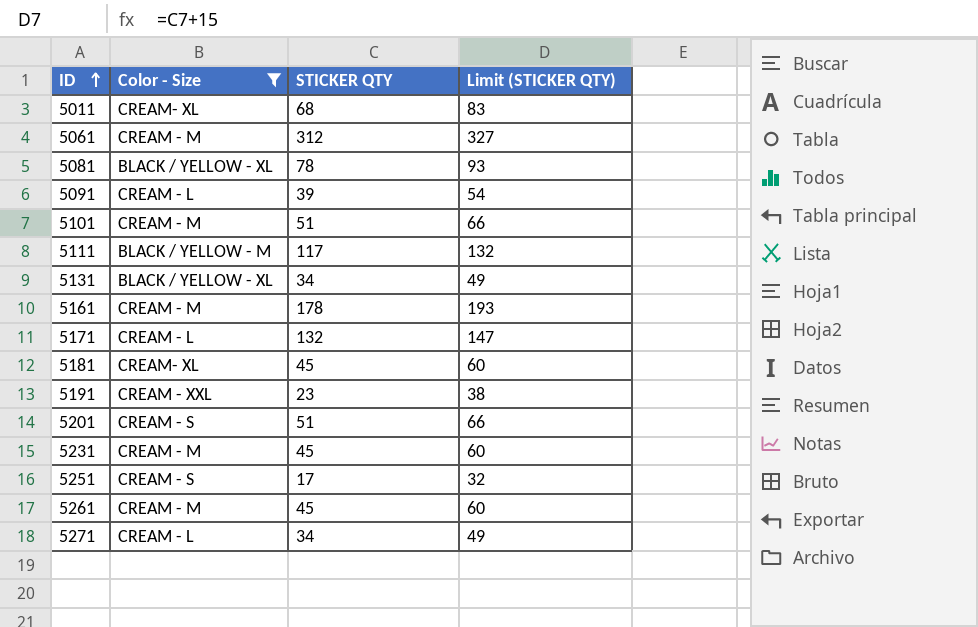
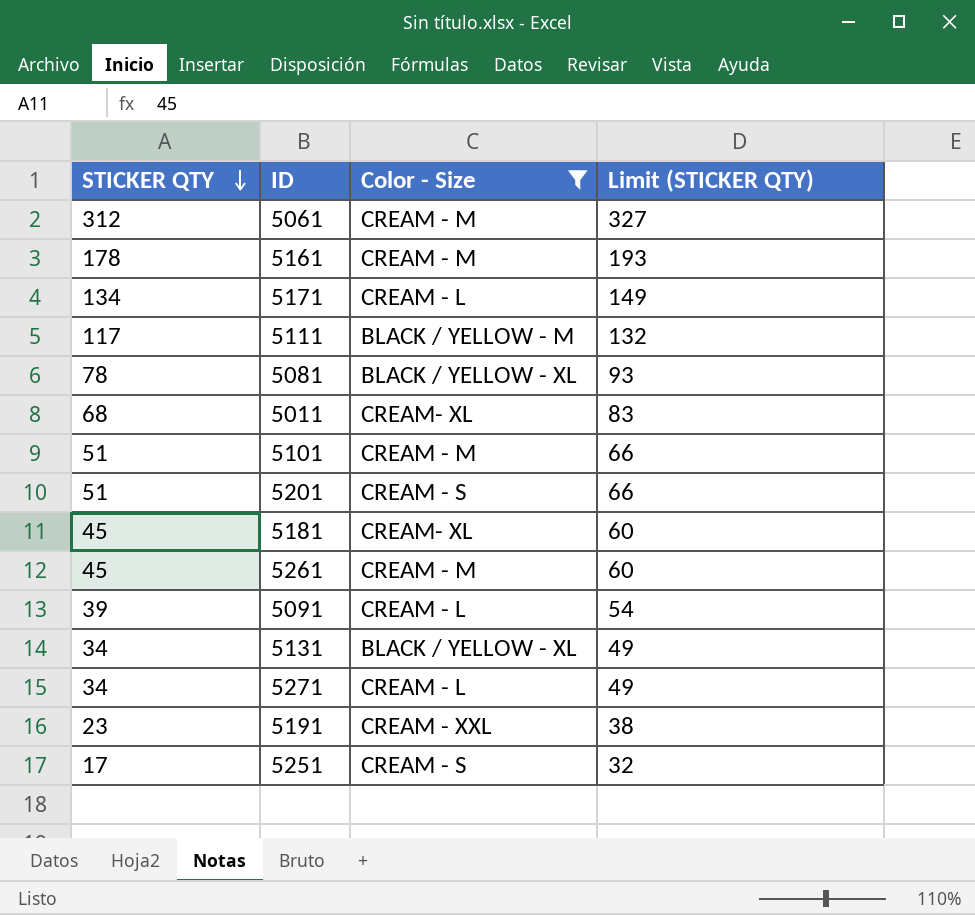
row order: ID ascending -> STICKER QTY descending
column STICKER QTY | position: 3 -> 1
row 5231: CREAM - M | 45 | 60 -> none
5171 | STICKER QTY: 132 -> 134
5171 | Limit (STICKER QTY): 147 -> 149

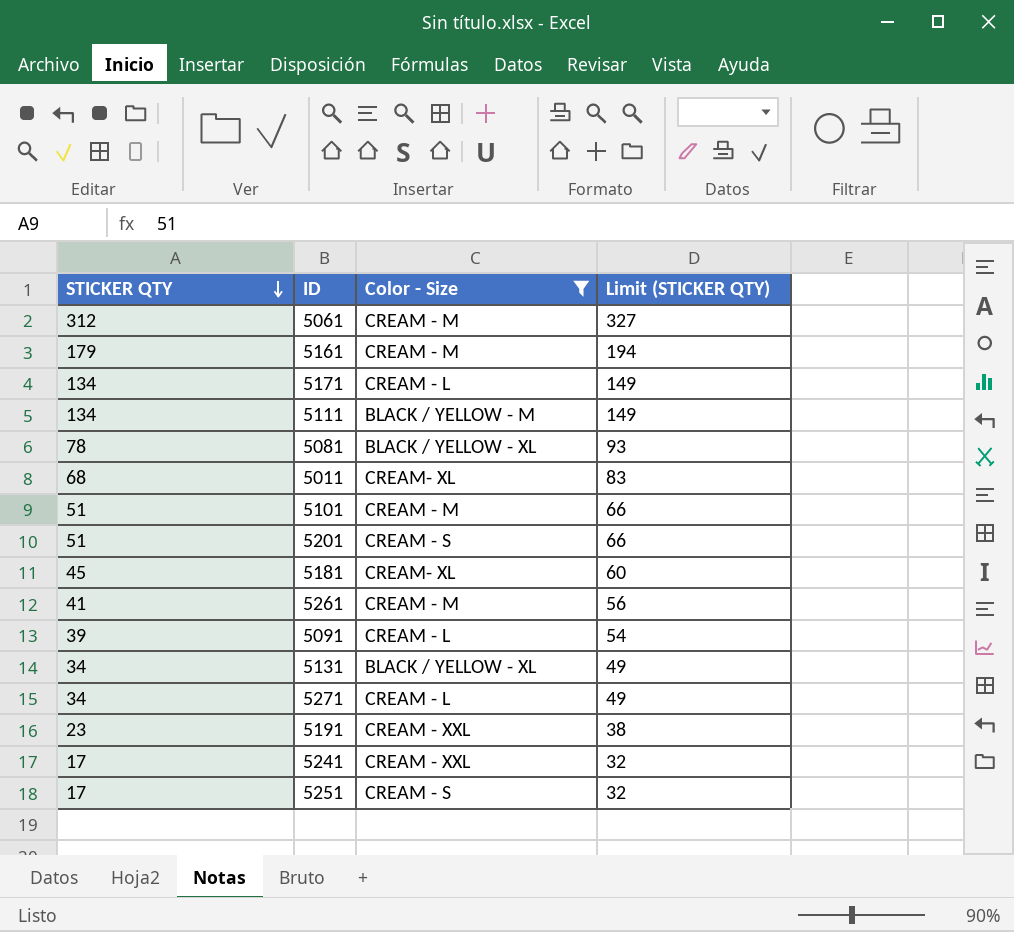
5161 | STICKER QTY: 178 -> 179
5161 | Limit (STICKER QTY): 193 -> 194
5111 | STICKER QTY: 117 -> 134
5111 | Limit (STICKER QTY): 132 -> 149
5261 | STICKER QTY: 45 -> 41
5261 | Limit (STICKER QTY): 60 -> 56
row 5241: none -> 17 | CREAM - XXL | 32

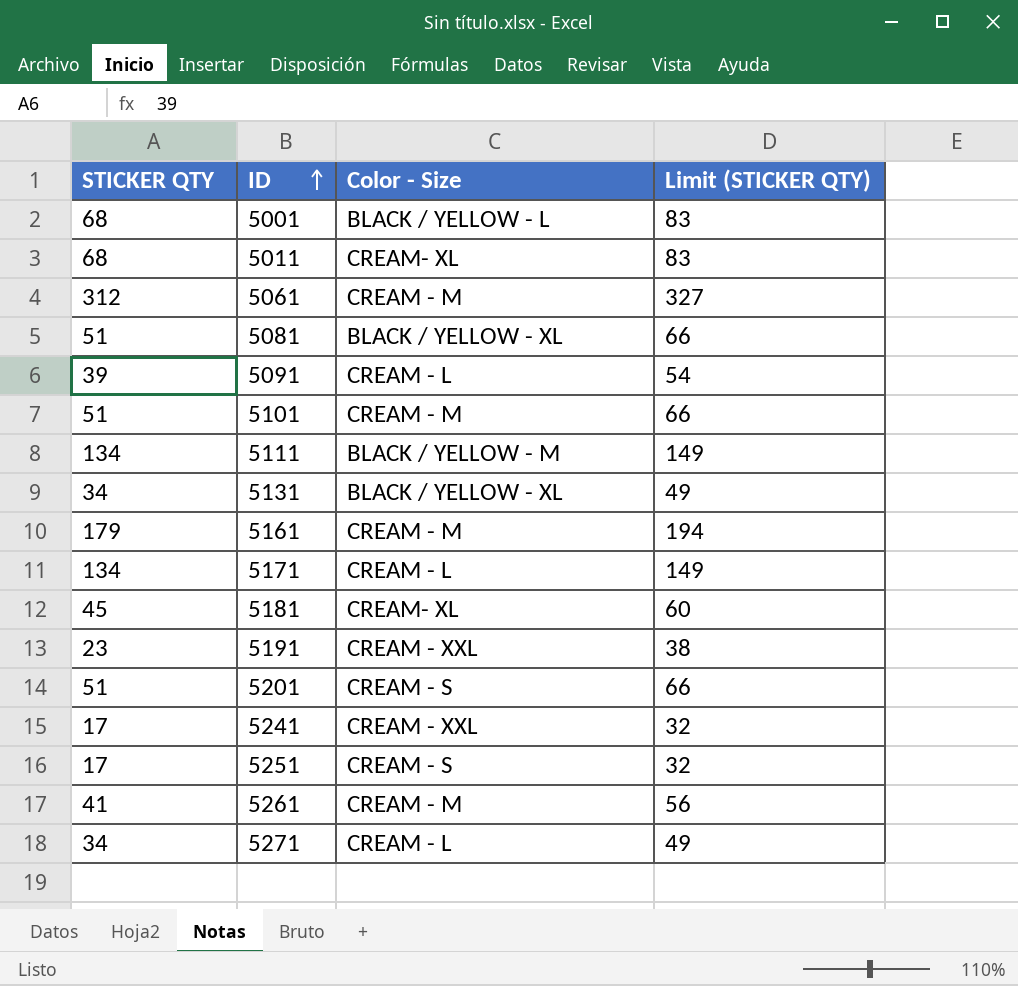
filter: Color - Size != BLACK / YELLOW - L -> none
row order: STICKER QTY descending -> ID ascending
5081 | STICKER QTY: 78 -> 51
5081 | Limit (STICKER QTY): 93 -> 66

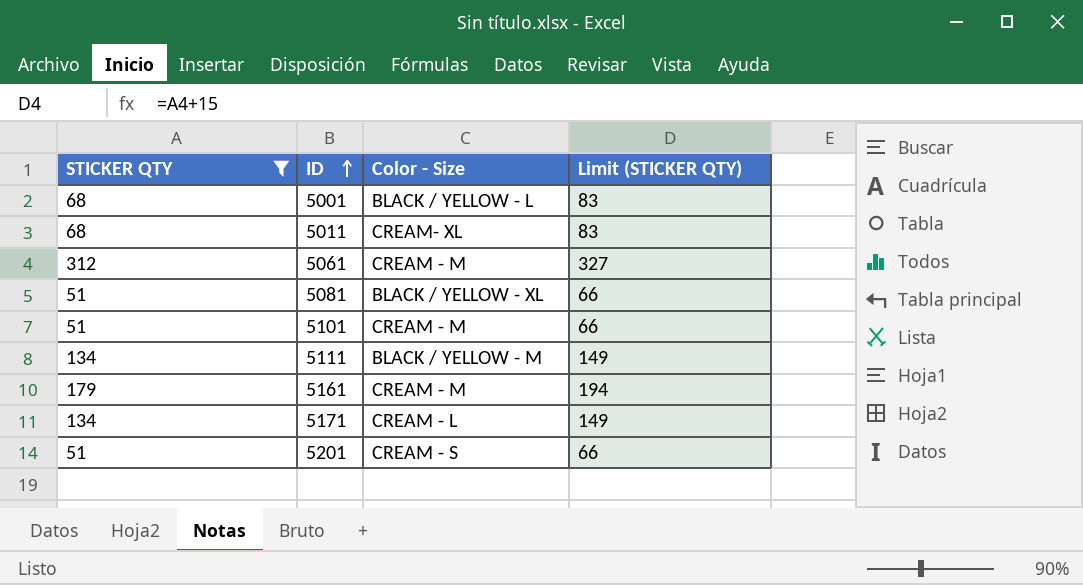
filter: none -> STICKER QTY >= 51

